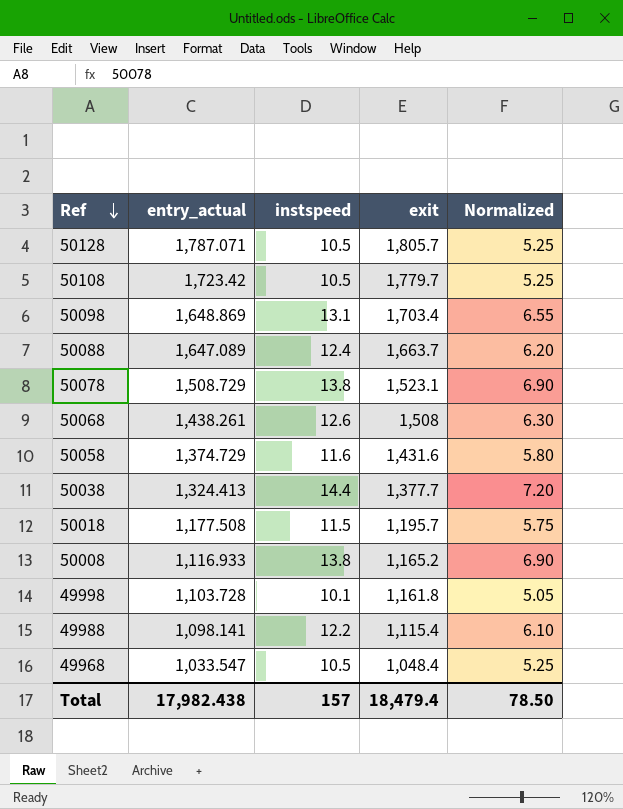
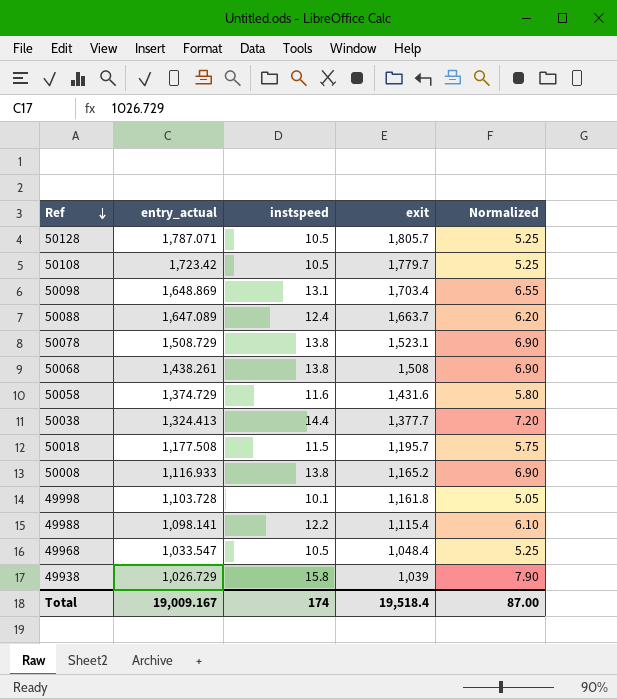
50068 | instspeed: 12.6 -> 13.8
50068 | Normalized: 6.30 -> 6.90
row 49938: none -> 1,026.729 | 15.8 | 1,039 | 7.90
Total | entry_actual: 17,982.438 -> 19,009.167
Total | instspeed: 157 -> 174
Total | exit: 18,479.4 -> 19,518.4
Total | Normalized: 78.50 -> 87.00

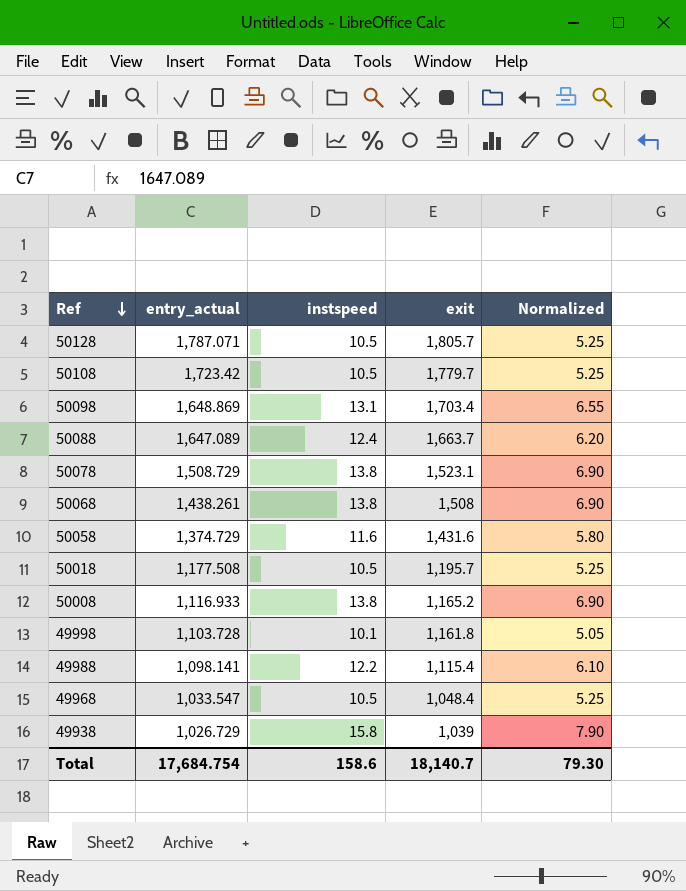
row 50038: 1,324.413 | 14.4 | 1,377.7 | 7.20 -> none
50018 | instspeed: 11.5 -> 10.5
50018 | Normalized: 5.75 -> 5.25
Total | entry_actual: 19,009.167 -> 17,684.754
Total | instspeed: 174 -> 158.6
Total | exit: 19,518.4 -> 18,140.7
Total | Normalized: 87.00 -> 79.30

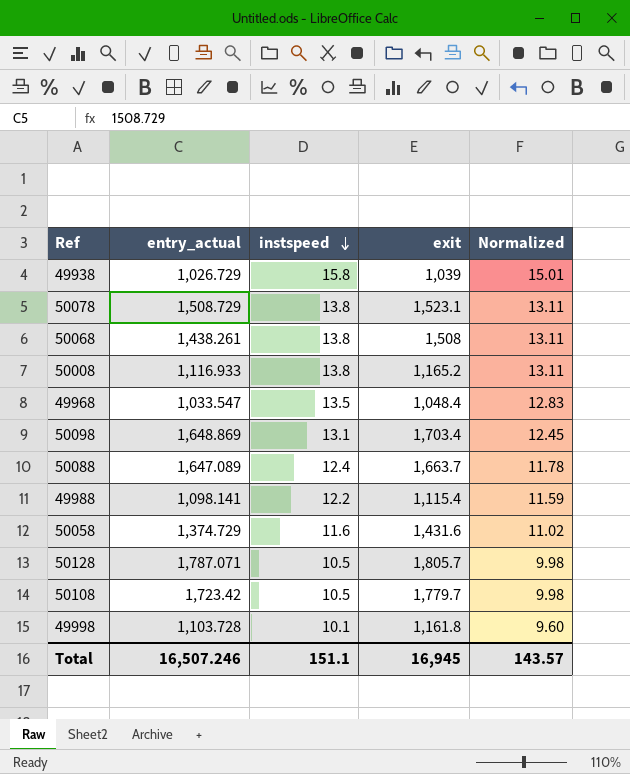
row order: Ref descending -> instspeed descending
column Normalized | formula: [instspeed] * 0.5 -> [instspeed] * 0.95
row 50018: 1,177.508 | 10.5 | 1,195.7 | 5.25 -> none
49968 | instspeed: 10.5 -> 13.5
Total | entry_actual: 17,684.754 -> 16,507.246
Total | instspeed: 158.6 -> 151.1
Total | exit: 18,140.7 -> 16,945
Total | Normalized: 79.30 -> 143.57

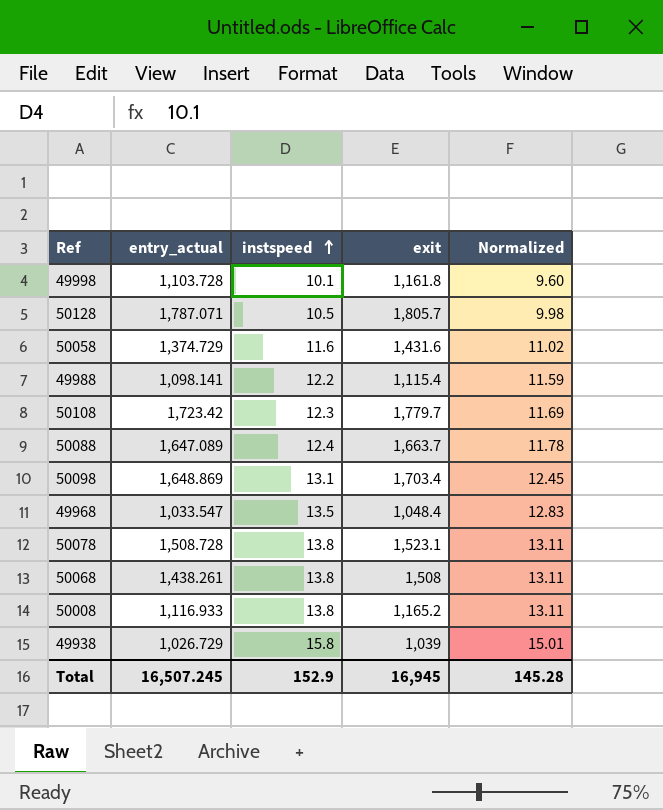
row order: instspeed descending -> instspeed ascending
50108 | instspeed: 10.5 -> 12.3
50108 | Normalized: 9.98 -> 11.69
50078 | entry_actual: 1,508.729 -> 1,508.728
Total | entry_actual: 16,507.246 -> 16,507.245
Total | instspeed: 151.1 -> 152.9
Total | Normalized: 143.57 -> 145.28

